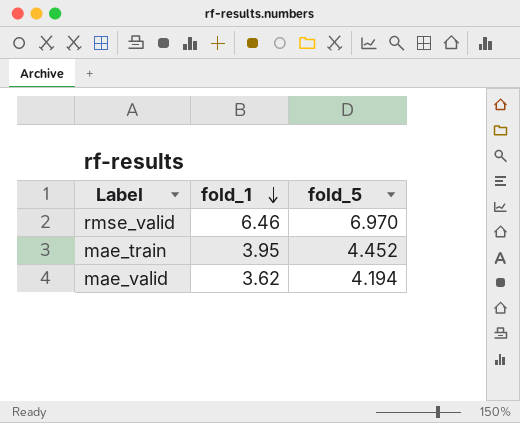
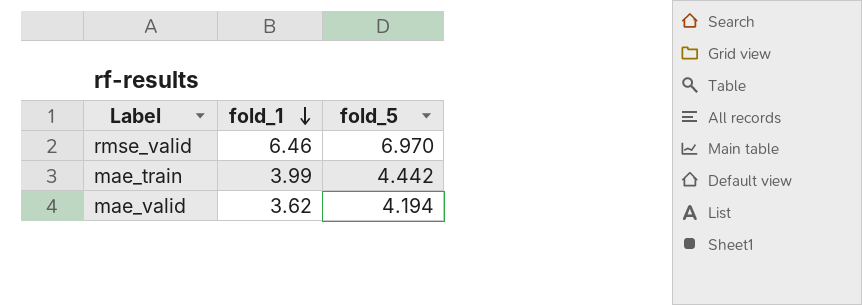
mae_train | fold_1: 3.95 -> 3.99
mae_train | fold_5: 4.452 -> 4.442

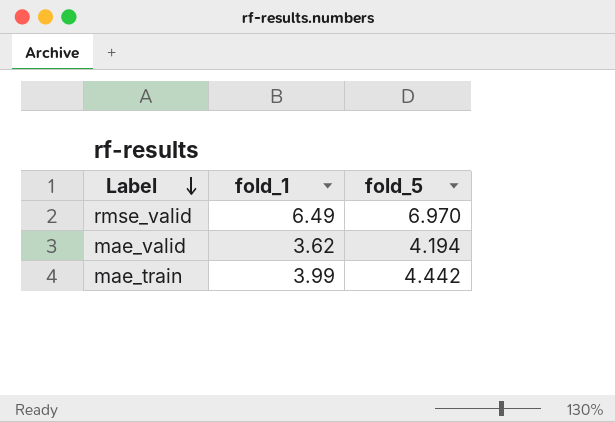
row order: fold_1 descending -> Label descending
rmse_valid | fold_1: 6.46 -> 6.49

